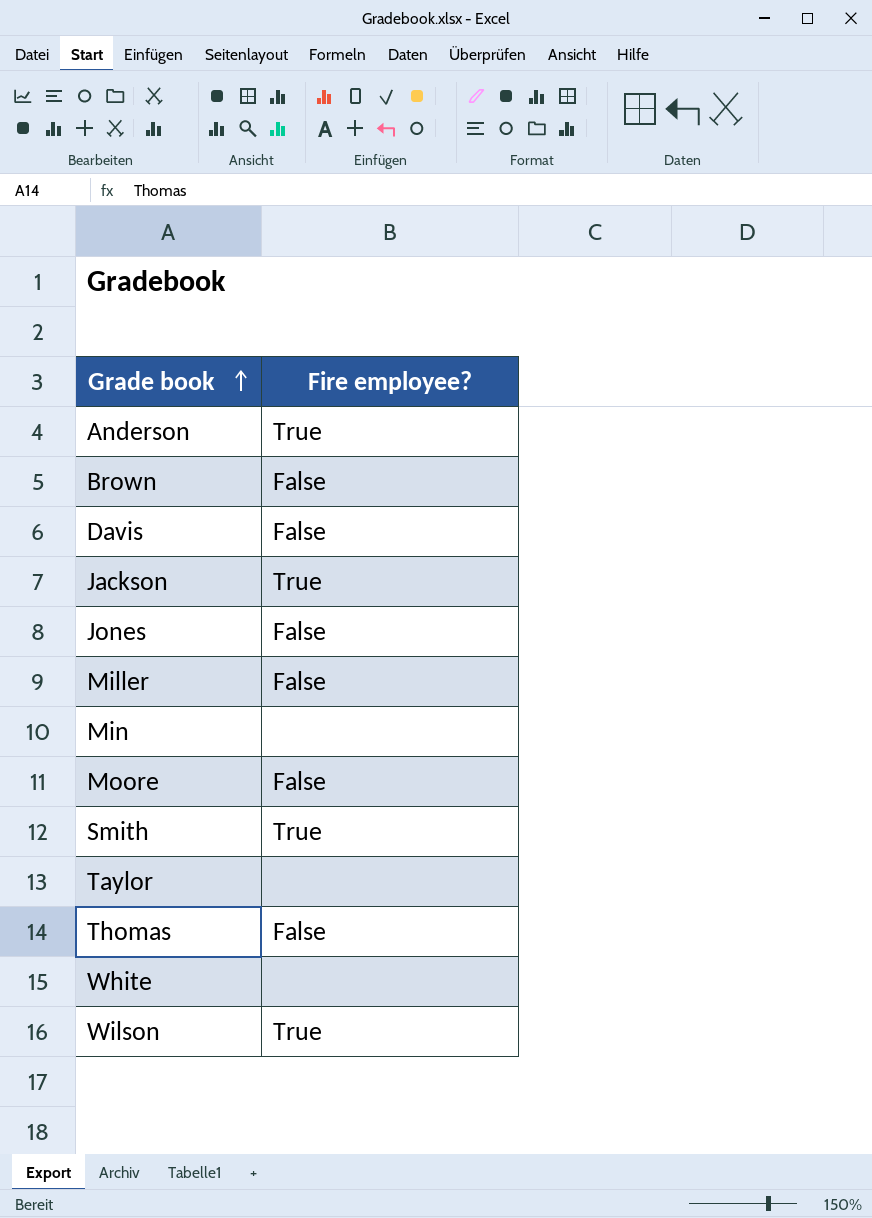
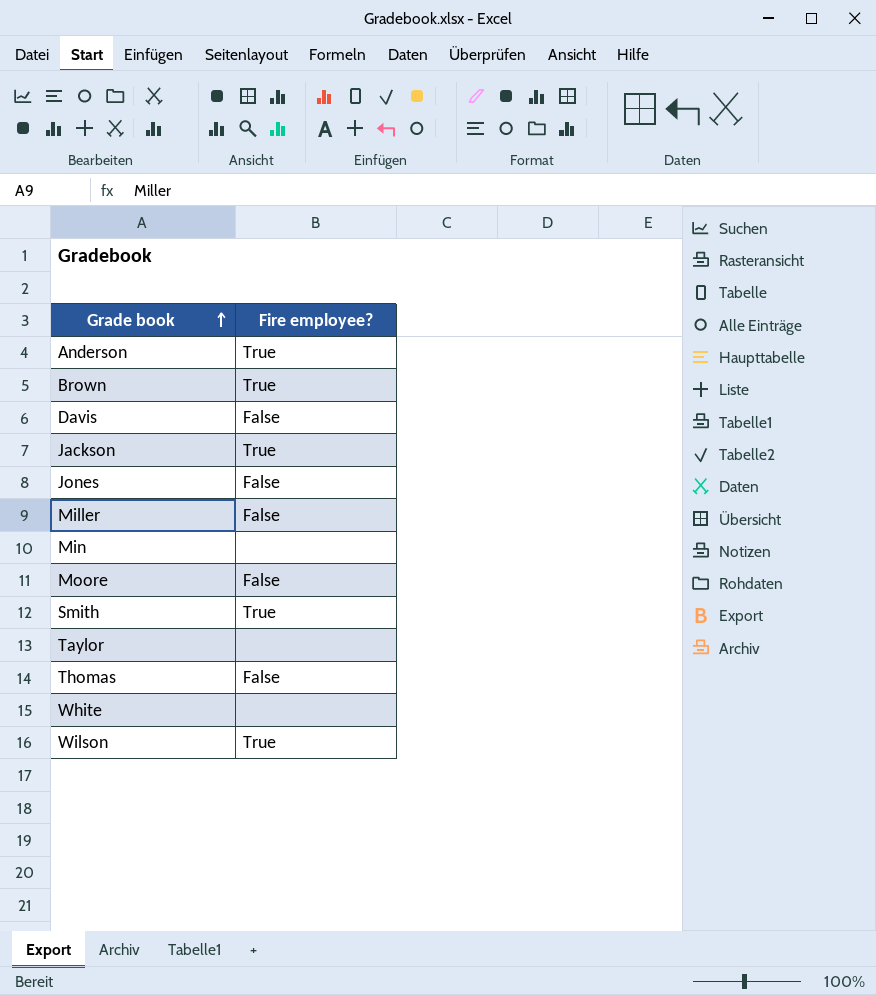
Brown | Fire employee?: False -> True

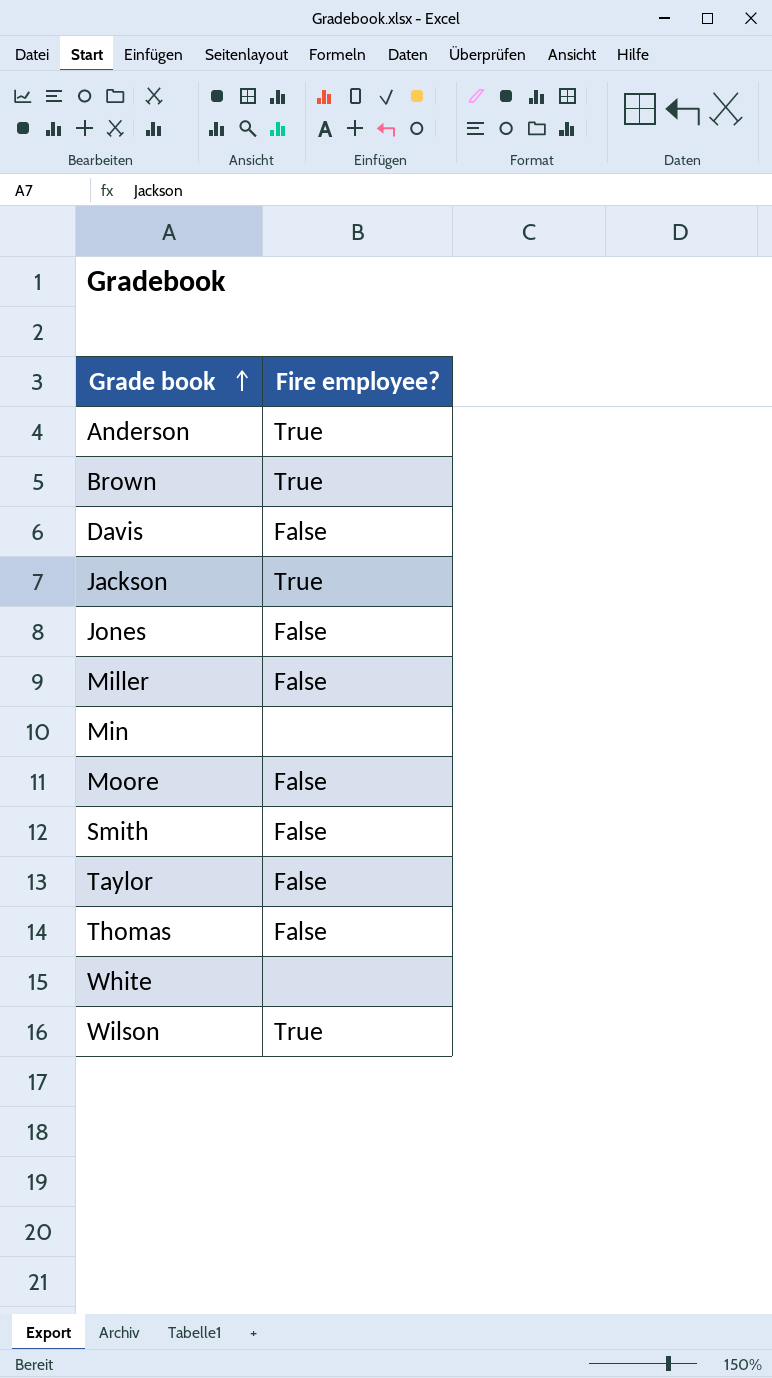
Smith | Fire employee?: True -> False
Taylor | Fire employee?: none -> False

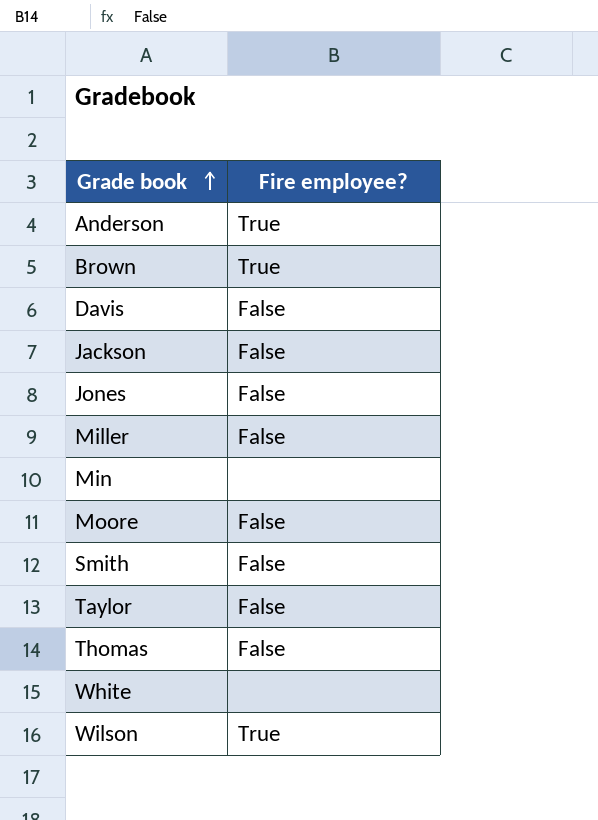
Jackson | Fire employee?: True -> False

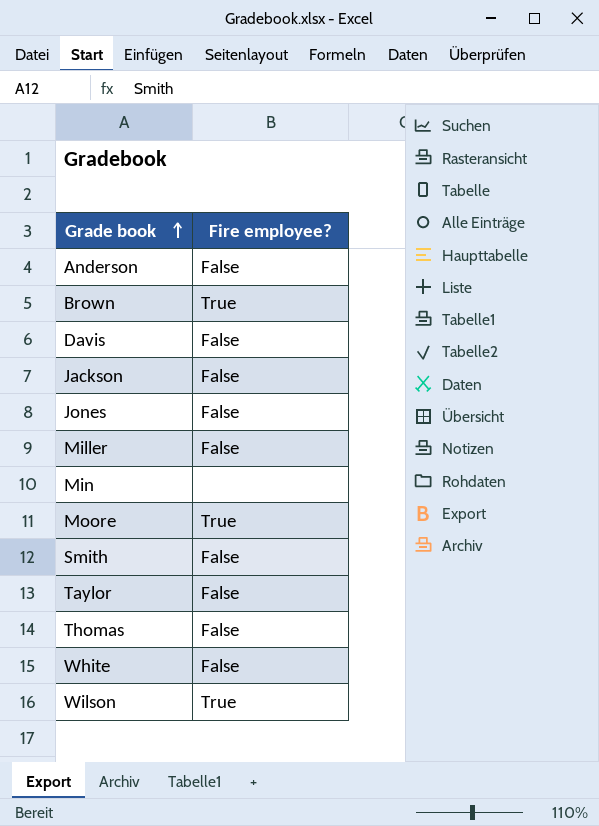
Anderson | Fire employee?: True -> False
Moore | Fire employee?: False -> True
White | Fire employee?: none -> False

